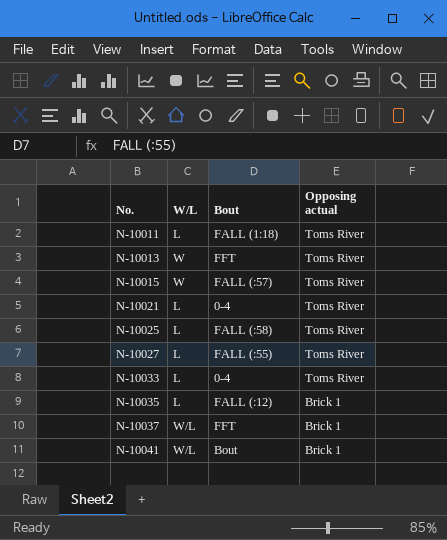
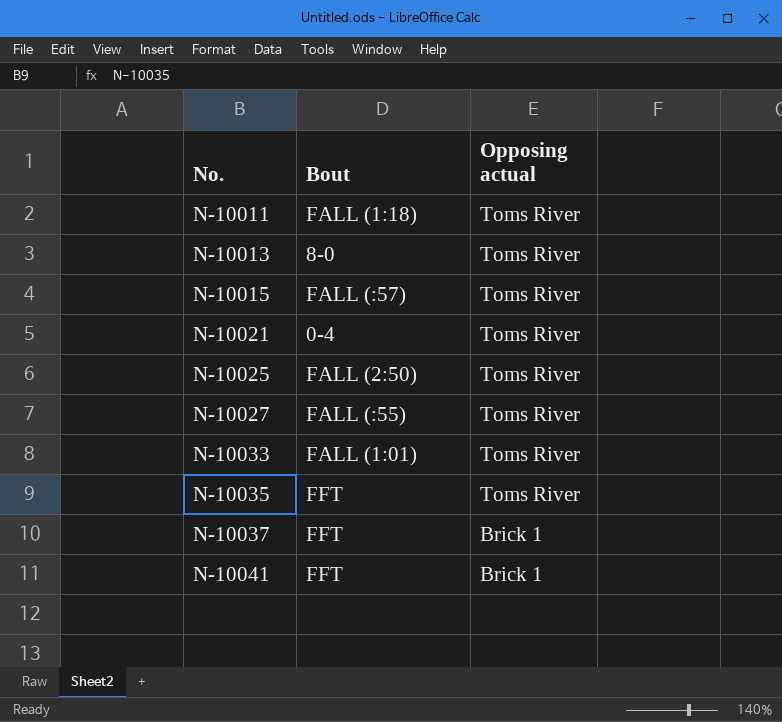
column W/L | position: 2 -> none
N-10013 | Bout: FFT -> 8-0
N-10025 | Bout: FALL (:58) -> FALL (2:50)
N-10033 | Bout: 0-4 -> FALL (1:01)
N-10035 | Bout: FALL (:12) -> FFT
N-10035 | Opposing actual: Brick 1 -> Toms River
N-10041 | Bout: Bout -> FFT

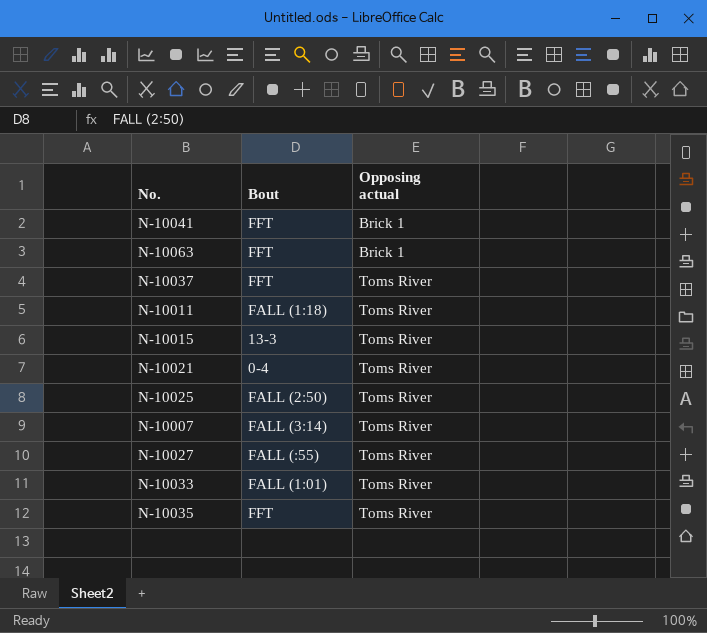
row order: No. ascending -> Opposing actual ascending
row N-10013: 8-0 | Toms River -> none
row N-10063: none -> FFT | Brick 1
N-10037 | Opposing actual: Brick 1 -> Toms River
N-10015 | Bout: FALL (:57) -> 13-3
row N-10007: none -> FALL (3:14) | Toms River

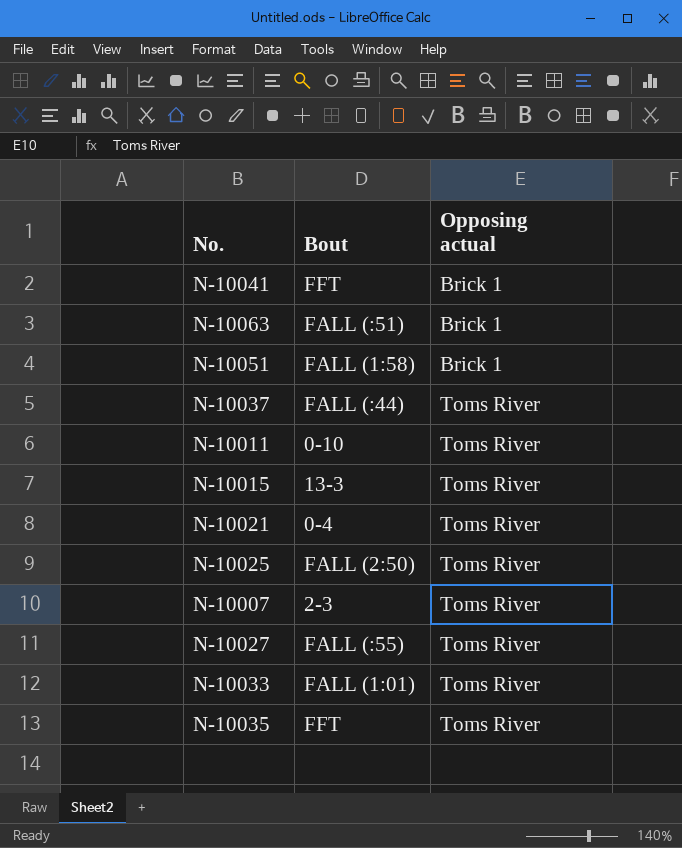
N-10063 | Bout: FFT -> FALL (:51)
row N-10051: none -> FALL (1:58) | Brick 1
N-10037 | Bout: FFT -> FALL (:44)
N-10011 | Bout: FALL (1:18) -> 0-10
N-10007 | Bout: FALL (3:14) -> 2-3

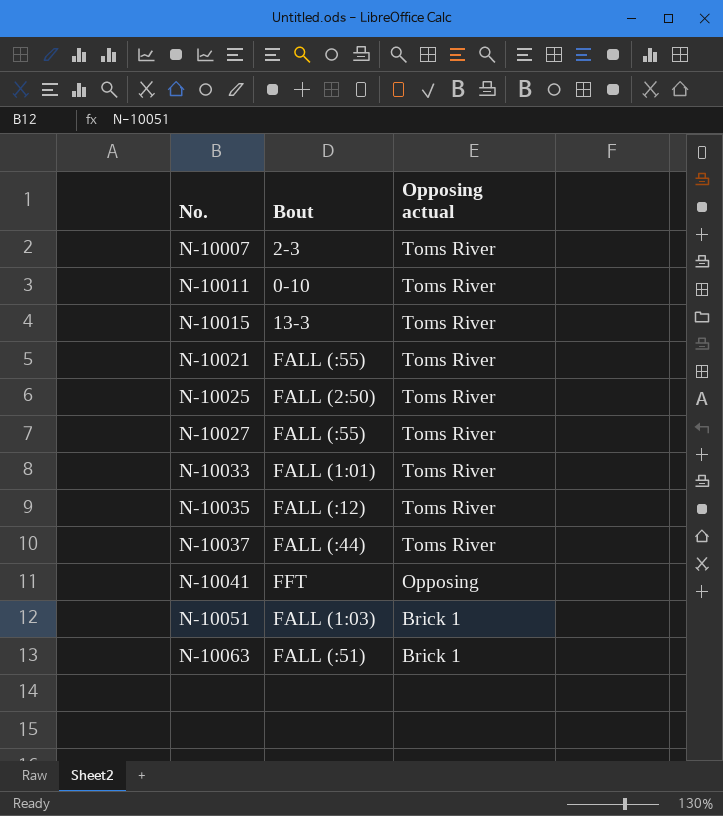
row order: Opposing actual ascending -> No. ascending
N-10021 | Bout: 0-4 -> FALL (:55)
N-10035 | Bout: FFT -> FALL (:12)
N-10041 | Opposing actual: Brick 1 -> Opposing
N-10051 | Bout: FALL (1:58) -> FALL (1:03)

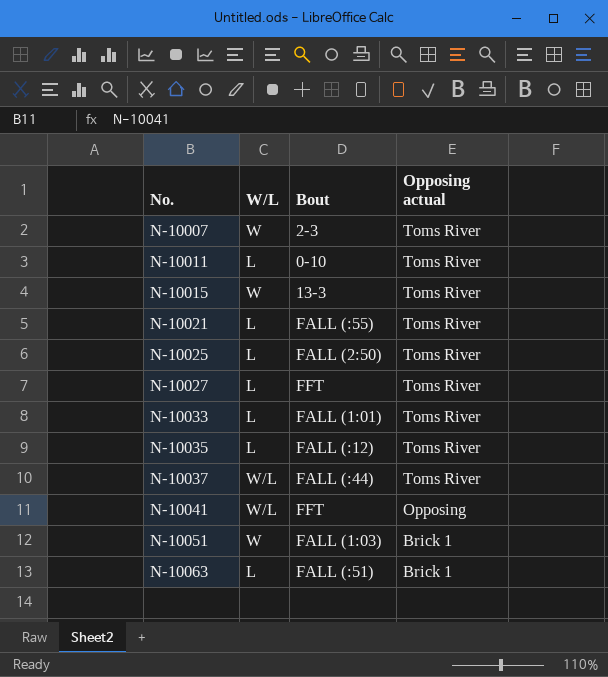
column W/L | position: none -> 2
N-10027 | Bout: FALL (:55) -> FFT

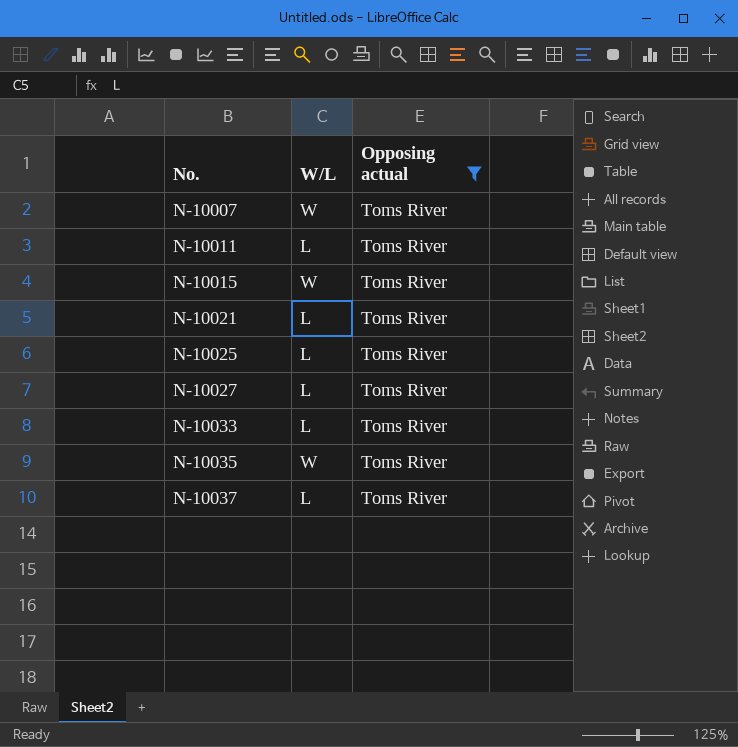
filter: none -> Opposing actual = Toms River
column Bout | position: 3 -> none
N-10035 | W/L: L -> W
N-10037 | W/L: W/L -> L

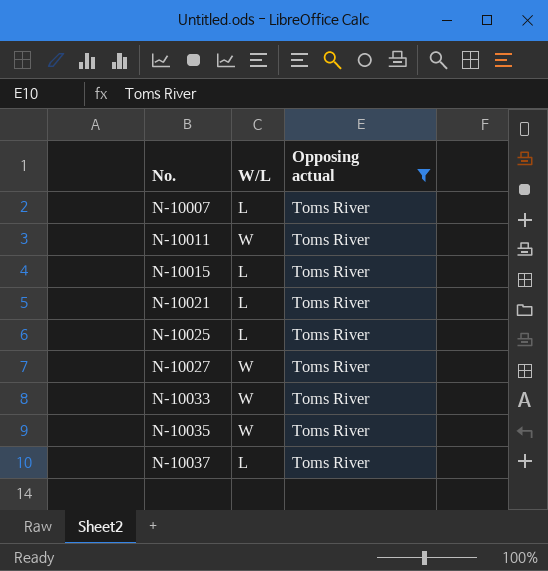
N-10007 | W/L: W -> L
N-10011 | W/L: L -> W
N-10015 | W/L: W -> L
N-10027 | W/L: L -> W
N-10033 | W/L: L -> W

